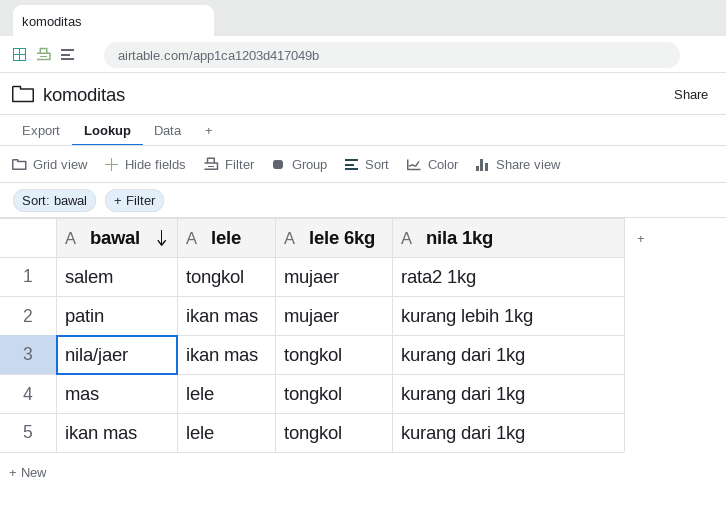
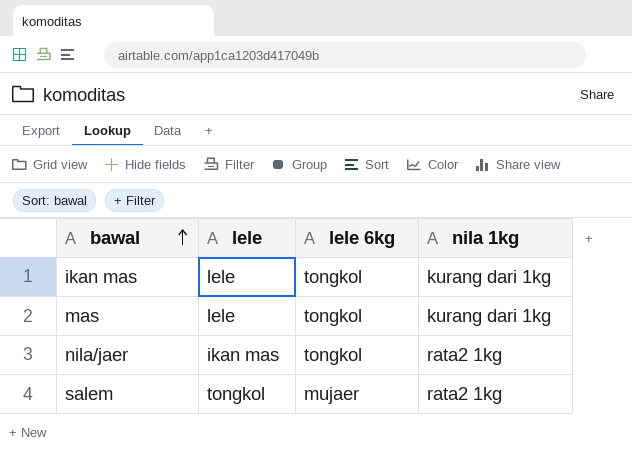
row order: bawal descending -> bawal ascending
row patin: ikan mas | mujaer | kurang lebih 1kg -> none
nila/jaer | nila 1kg: kurang dari 1kg -> rata2 1kg

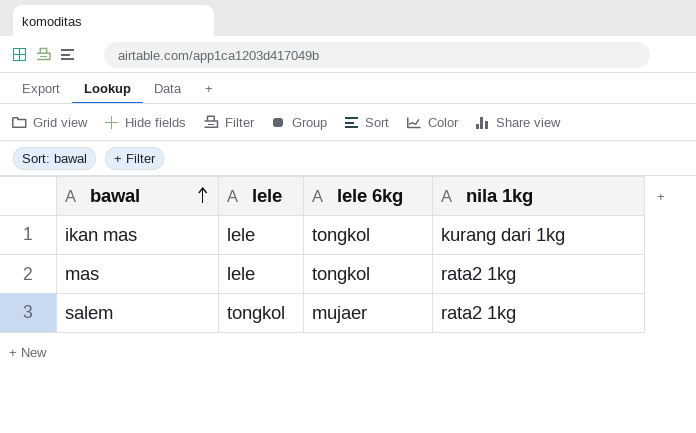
row nila/jaer: ikan mas | tongkol | rata2 1kg -> none
mas | nila 1kg: kurang dari 1kg -> rata2 1kg

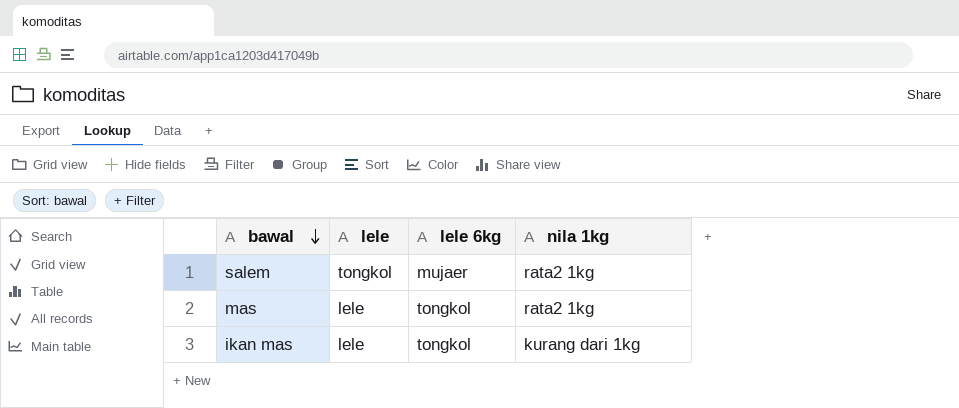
row order: bawal ascending -> bawal descending

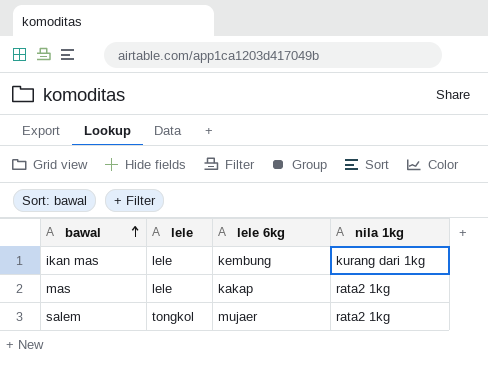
row order: bawal descending -> bawal ascending
ikan mas | lele 6kg: tongkol -> kembung
mas | lele 6kg: tongkol -> kakap

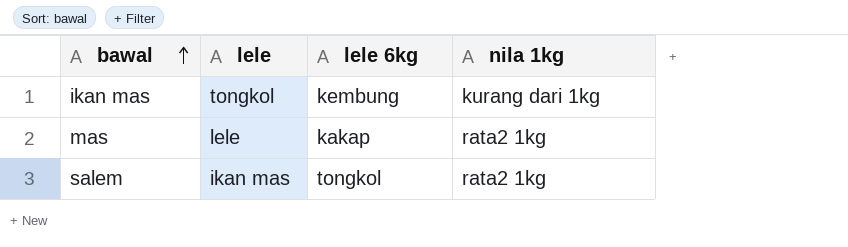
ikan mas | lele: lele -> tongkol
salem | lele: tongkol -> ikan mas
salem | lele 6kg: mujaer -> tongkol

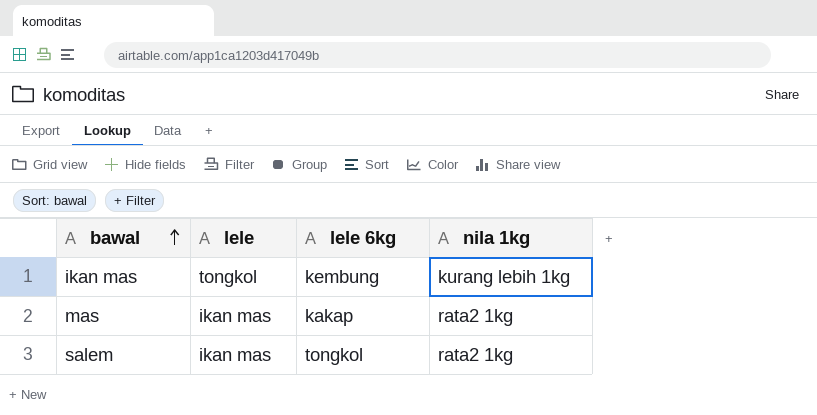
ikan mas | nila 1kg: kurang dari 1kg -> kurang lebih 1kg
mas | lele: lele -> ikan mas

